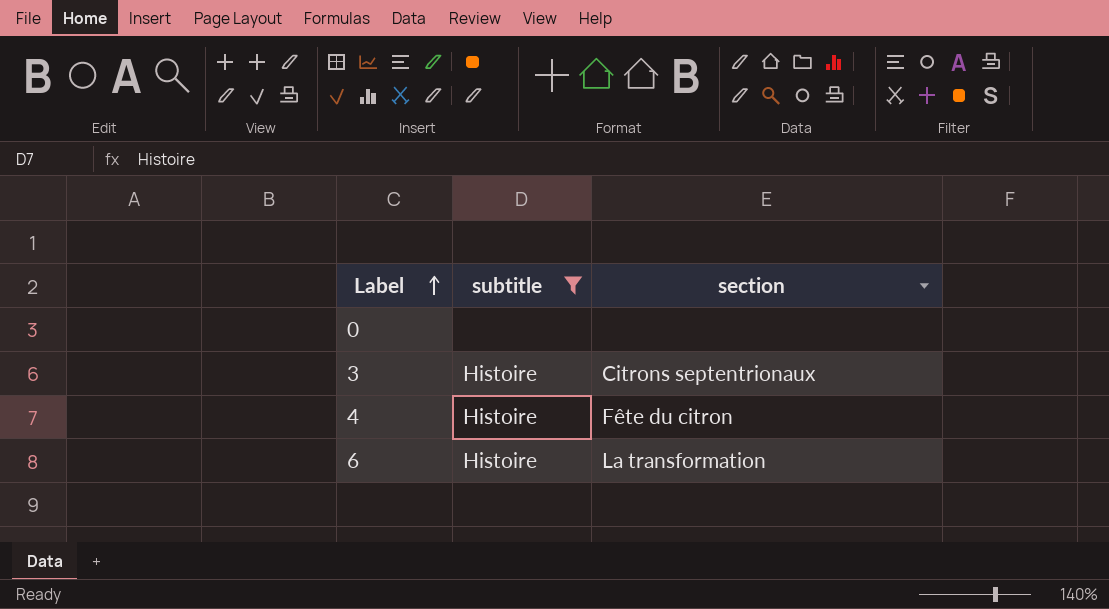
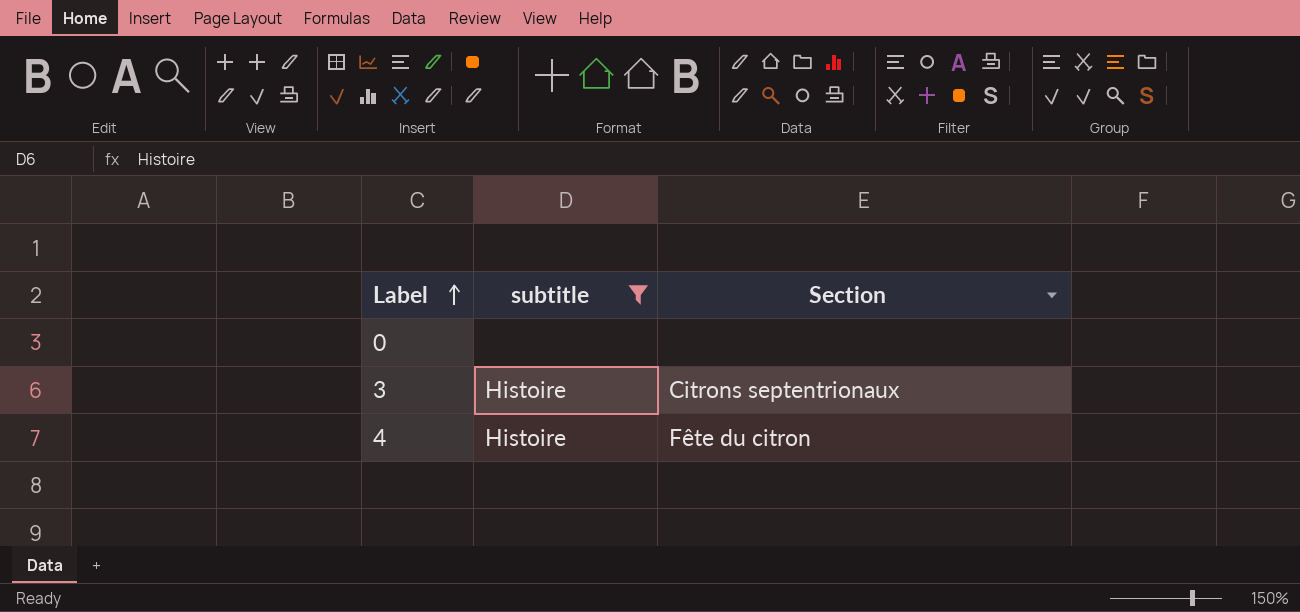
column name: section -> Section
row 6: Histoire | La transformation -> none

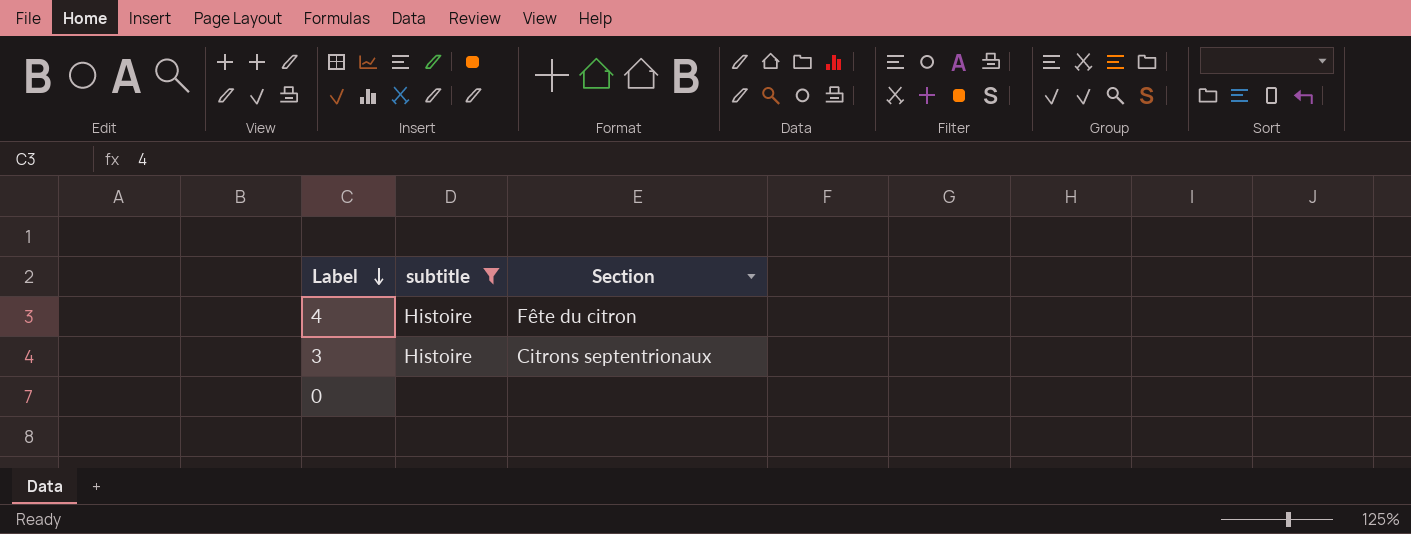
row order: Label ascending -> Label descending

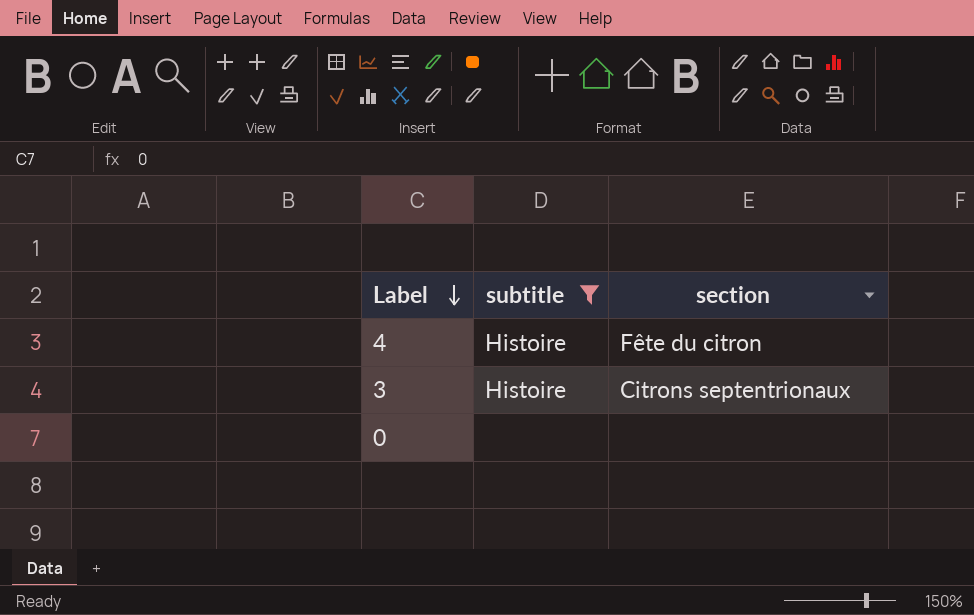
column name: Section -> section

